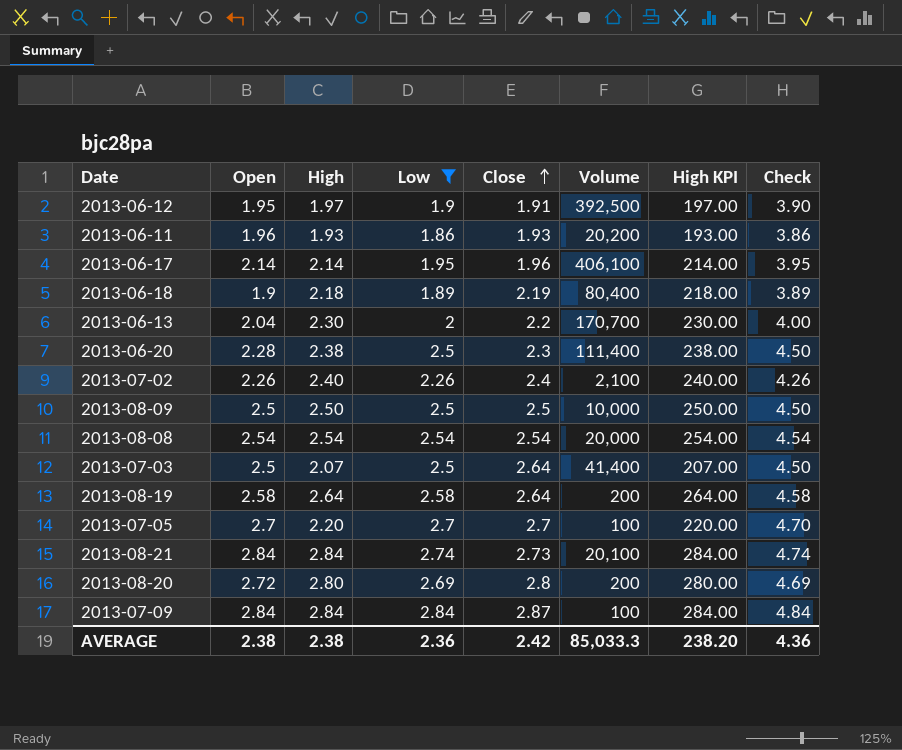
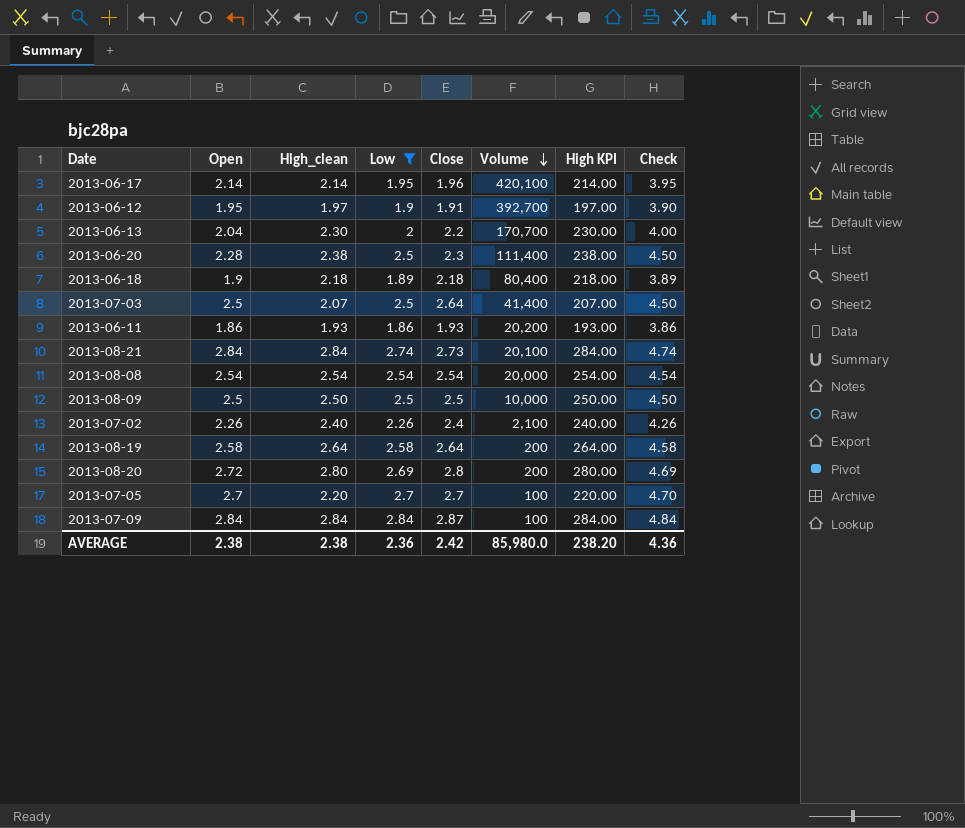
row order: Close ascending -> Volume descending
column name: High -> High_clean
2013-06-17 | Volume: 406,100 -> 420,100
2013-06-12 | Volume: 392,500 -> 392,700
2013-06-18 | Close: 2.19 -> 2.18
2013-06-11 | Open: 1.96 -> 1.86
AVERAGE | Volume: 85,033.3 -> 85,980.0

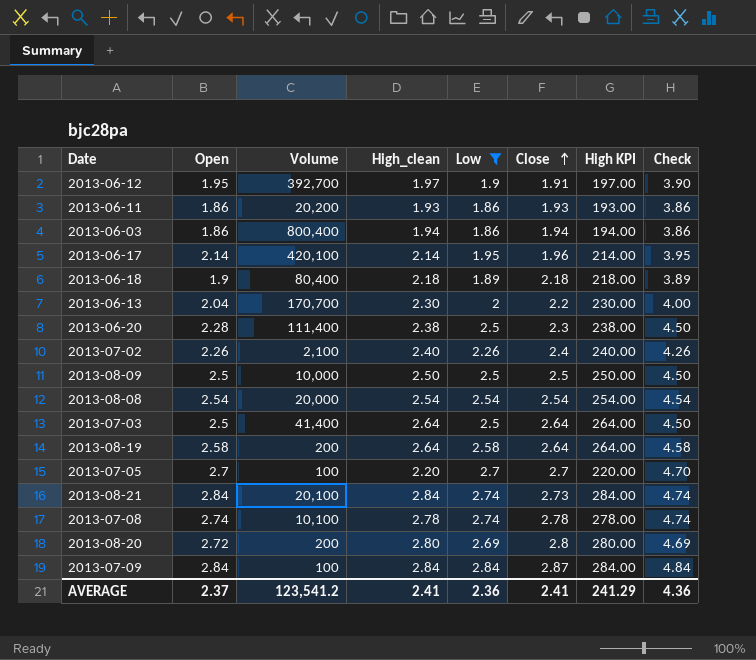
row order: Volume descending -> Close ascending
column Volume | position: 6 -> 3
row 2013-06-03: none -> 1.86 | 800,400 | 1.94 | 1.86 | 1.94 | 194.00 | 3.86
2013-07-03 | High_clean: 2.07 -> 2.64
2013-07-03 | High KPI: 207.00 -> 264.00
row 2013-07-08: none -> 2.74 | 10,100 | 2.78 | 2.74 | 2.78 | 278.00 | 4.74
AVERAGE | Open: 2.38 -> 2.37
AVERAGE | Volume: 85,980.0 -> 123,541.2
AVERAGE | High_clean: 2.38 -> 2.41
AVERAGE | Close: 2.42 -> 2.41
AVERAGE | High KPI: 238.20 -> 241.29

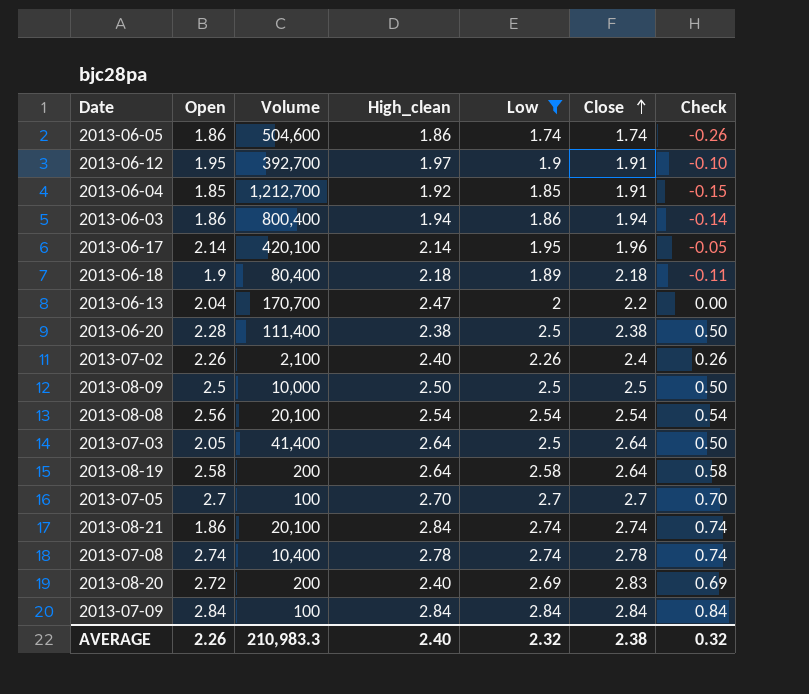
column High KPI | formula: [High_clean] * 100 -> none
column Check | formula: [Low] + 2 -> [Low] - 2
row 2013-06-11: 1.86 | 20,200 | 1.93 | 1.86 | 1.93 | 193.00 | 3.86 -> none
row 2013-06-05: none -> 1.86 | 504,600 | 1.86 | 1.74 | 1.74 | -0.26
row 2013-06-04: none -> 1.85 | 1,212,700 | 1.92 | 1.85 | 1.91 | -0.15
2013-06-13 | High_clean: 2.30 -> 2.47
2013-06-20 | Close: 2.3 -> 2.38
2013-08-08 | Open: 2.54 -> 2.56
2013-08-08 | Volume: 20,000 -> 20,100
2013-07-03 | Open: 2.5 -> 2.05
2013-07-05 | High_clean: 2.20 -> 2.70
2013-08-21 | Open: 2.84 -> 1.86
2013-08-21 | Close: 2.73 -> 2.74
2013-07-08 | Volume: 10,100 -> 10,400
2013-08-20 | High_clean: 2.80 -> 2.40
2013-08-20 | Close: 2.8 -> 2.83
2013-07-09 | Close: 2.87 -> 2.84
AVERAGE | Open: 2.37 -> 2.26
AVERAGE | Volume: 123,541.2 -> 210,983.3
AVERAGE | High_clean: 2.41 -> 2.40
AVERAGE | Low: 2.36 -> 2.32
AVERAGE | Close: 2.41 -> 2.38
AVERAGE | Check: 4.36 -> 0.32

